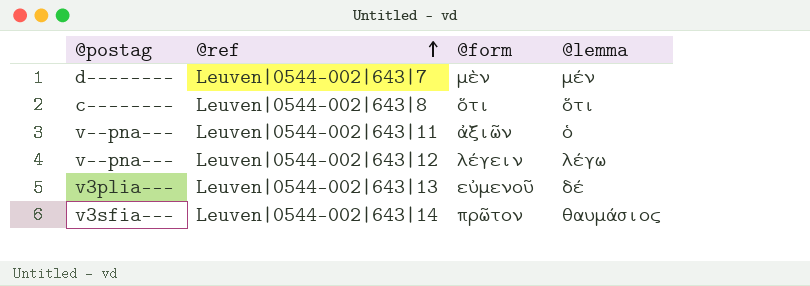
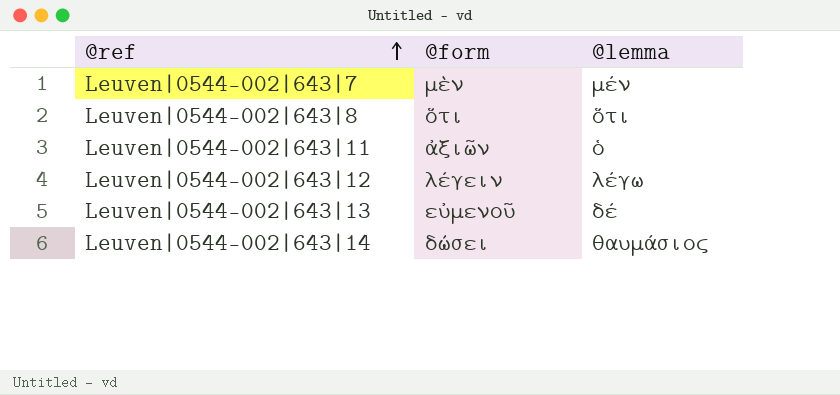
column @postag | position: 1 -> none
Leuven|0544-002|643|14 | @form: πρῶτον -> δώσει

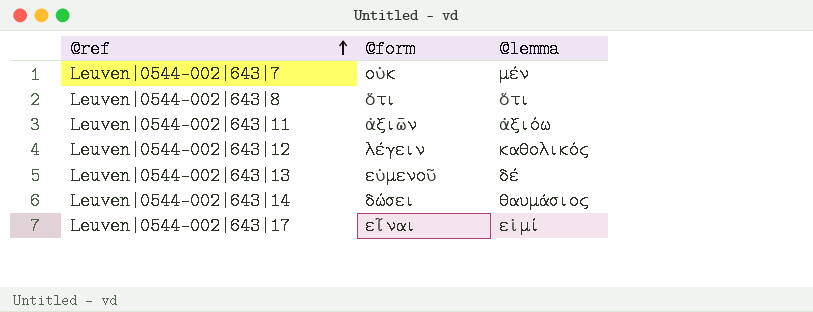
Leuven|0544-002|643|7 | @form: μὲν -> οὐκ
Leuven|0544-002|643|11 | @lemma: ὁ -> ἀξιόω
Leuven|0544-002|643|12 | @lemma: λέγω -> καθολικός
row Leuven|0544-002|643|17: none -> εἶναι | εἰμί

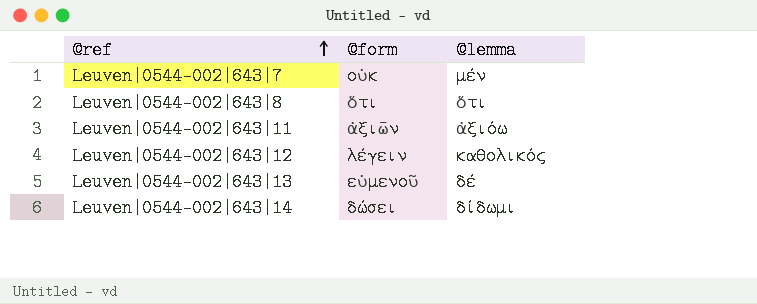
row Leuven|0544-002|643|17: εἶναι | εἰμί -> none
Leuven|0544-002|643|14 | @lemma: θαυμάσιος -> δίδωμι

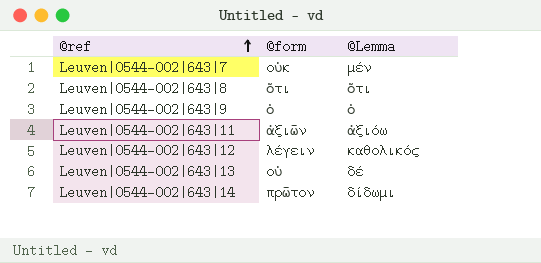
column name: @lemma -> @Lemma
row Leuven|0544-002|643|9: none -> ὁ | ὁ
Leuven|0544-002|643|13 | @form: εὐμενοῦ -> οὐ
Leuven|0544-002|643|14 | @form: δώσει -> πρῶτον

